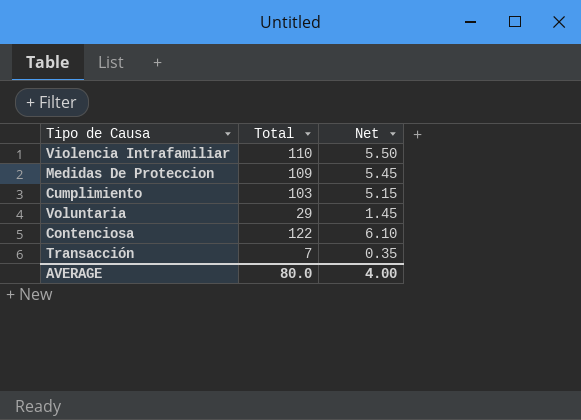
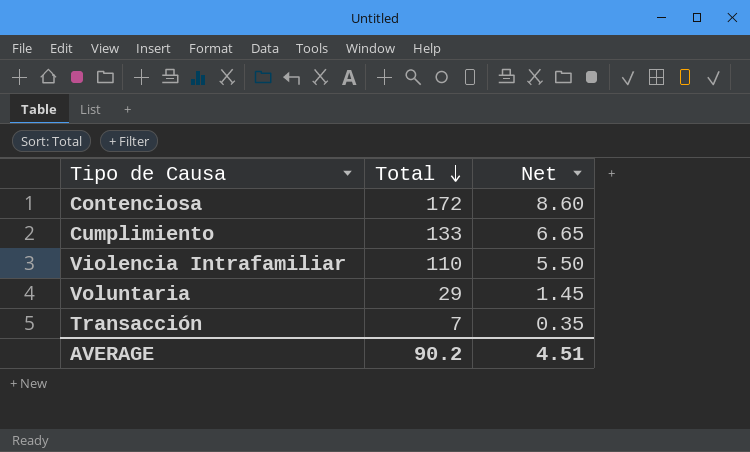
row order: none -> Total descending
row Medidas De Proteccion: 109 | 5.45 -> none
Contenciosa | Total: 122 -> 172
Contenciosa | Net: 6.10 -> 8.60
Cumplimiento | Total: 103 -> 133
Cumplimiento | Net: 5.15 -> 6.65
AVERAGE | Total: 80.0 -> 90.2
AVERAGE | Net: 4.00 -> 4.51

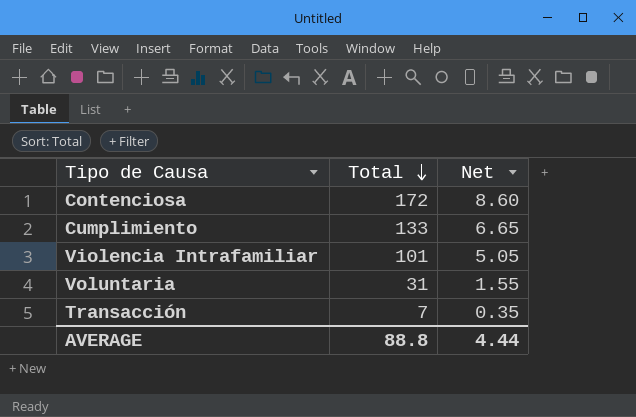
Violencia Intrafamiliar | Total: 110 -> 101
Violencia Intrafamiliar | Net: 5.50 -> 5.05
Voluntaria | Total: 29 -> 31
Voluntaria | Net: 1.45 -> 1.55
AVERAGE | Total: 90.2 -> 88.8
AVERAGE | Net: 4.51 -> 4.44

